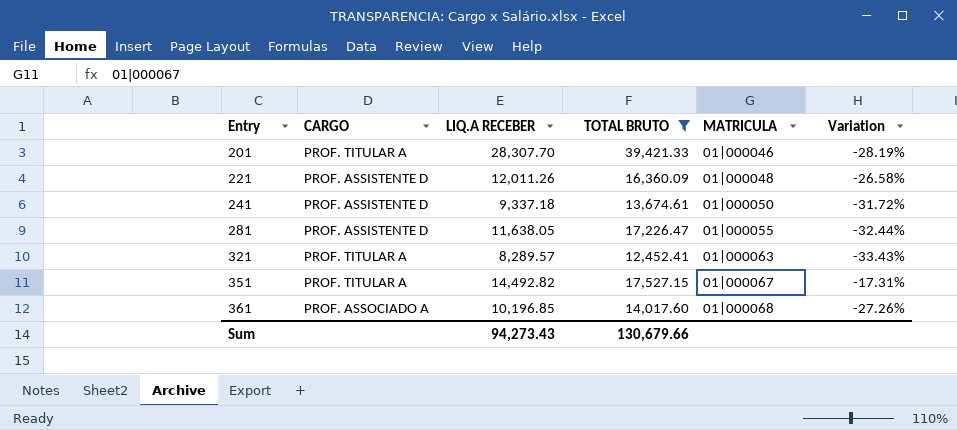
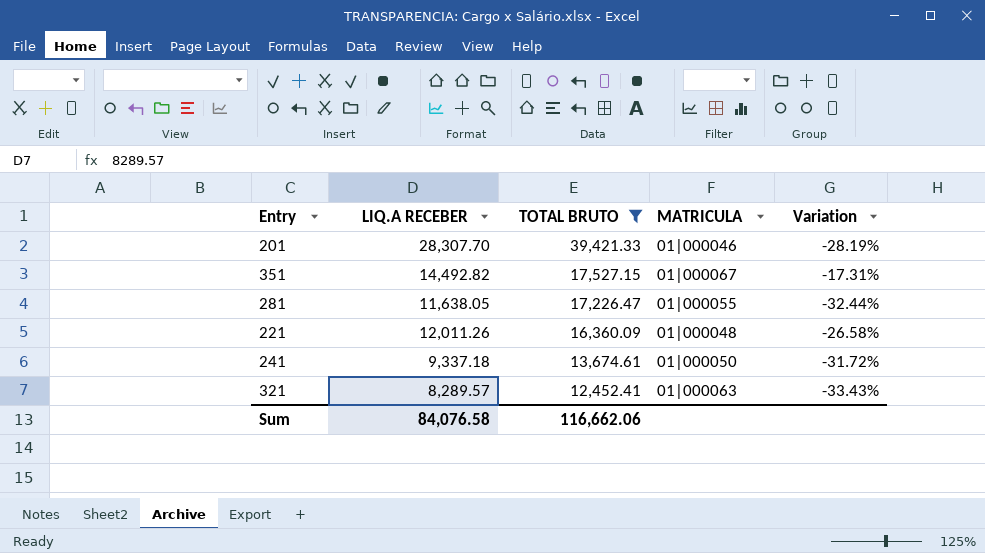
row order: Entry ascending -> TOTAL BRUTO descending
column CARGO | position: 2 -> none
row 361: PROF. ASSOCIADO A | 10,196.85 | 14,017.60 | 01|000068 | -27.26% -> none
Sum | LIQ.A RECEBER: 94,273.43 -> 84,076.58
Sum | TOTAL BRUTO: 130,679.66 -> 116,662.06

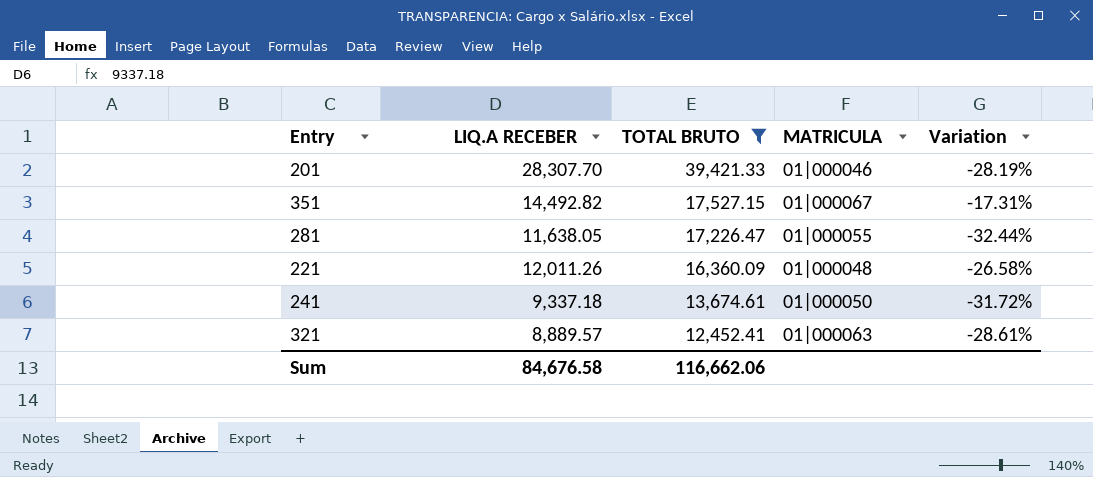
321 | LIQ.A RECEBER: 8,289.57 -> 8,889.57
321 | Variation: -33.43% -> -28.61%
Sum | LIQ.A RECEBER: 84,076.58 -> 84,676.58

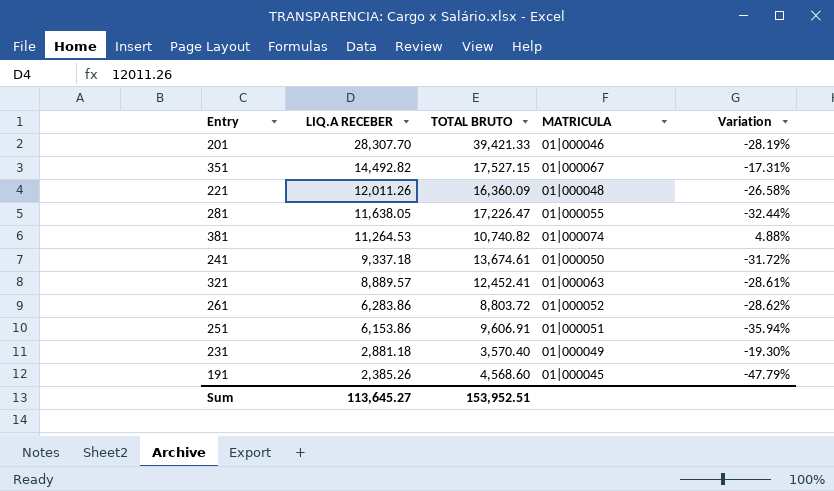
filter: TOTAL BRUTO >= 12,452.41 -> none
row order: TOTAL BRUTO descending -> LIQ.A RECEBER descending
Sum | LIQ.A RECEBER: 84,676.58 -> 113,645.27
Sum | TOTAL BRUTO: 116,662.06 -> 153,952.51

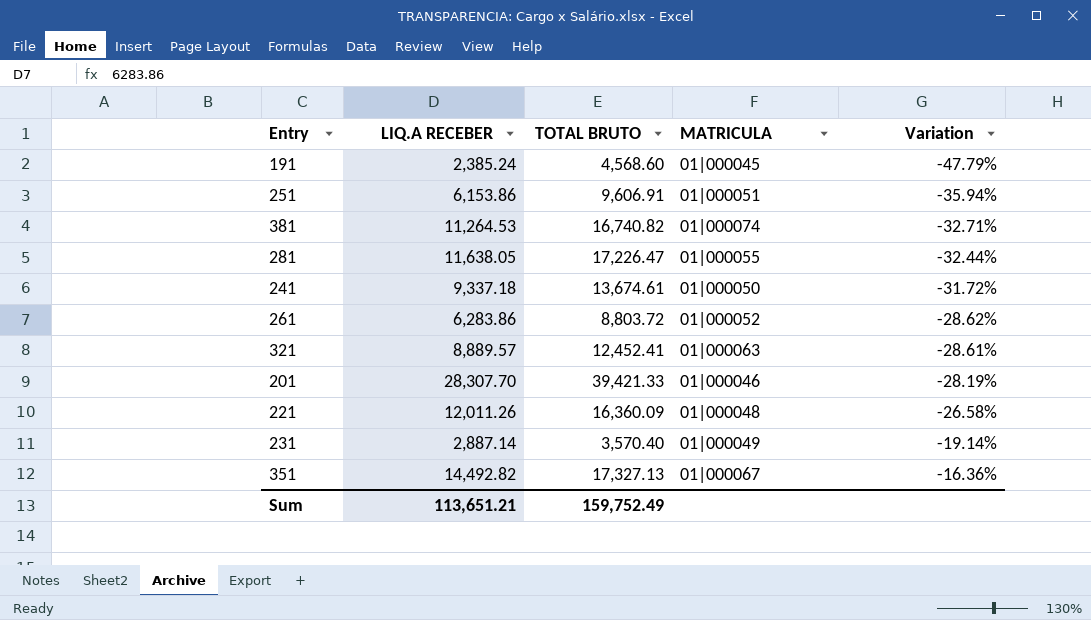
row order: LIQ.A RECEBER descending -> Variation ascending
191 | LIQ.A RECEBER: 2,385.26 -> 2,385.24
381 | TOTAL BRUTO: 10,740.82 -> 16,740.82
381 | Variation: 4.88% -> -32.71%
231 | LIQ.A RECEBER: 2,881.18 -> 2,887.14
231 | Variation: -19.30% -> -19.14%
351 | TOTAL BRUTO: 17,527.15 -> 17,327.13
351 | Variation: -17.31% -> -16.36%
Sum | LIQ.A RECEBER: 113,645.27 -> 113,651.21
Sum | TOTAL BRUTO: 153,952.51 -> 159,752.49

